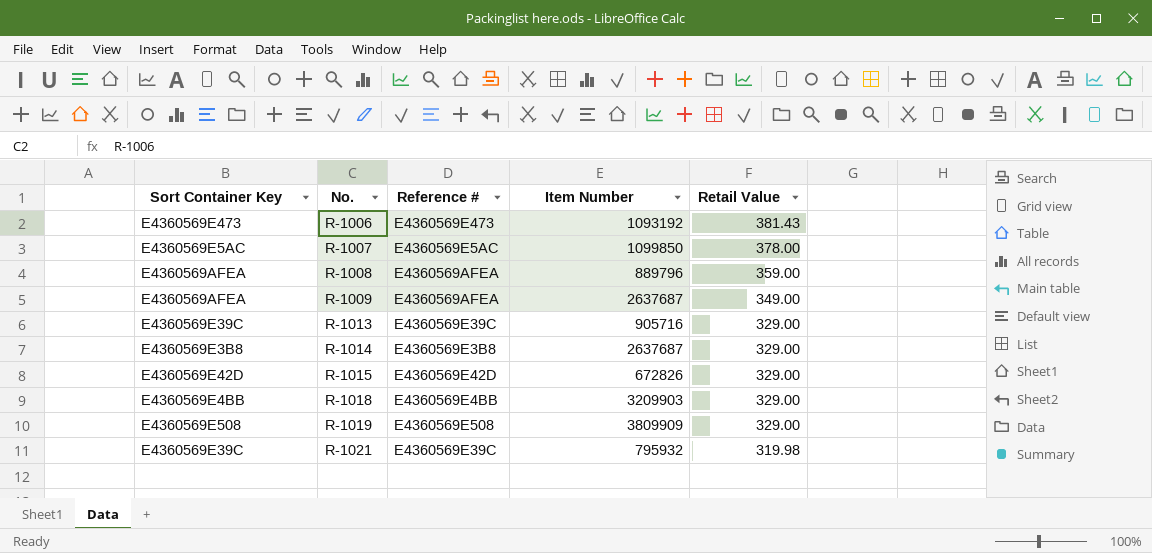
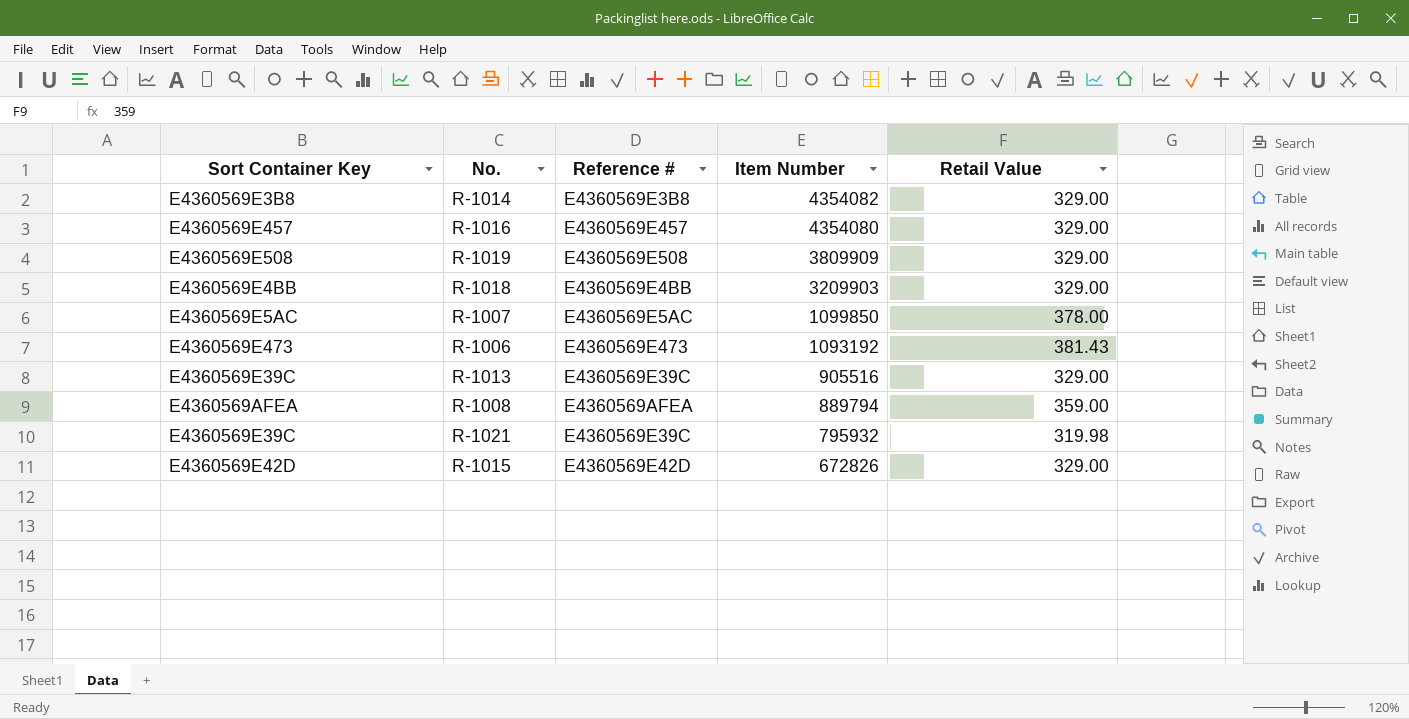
row order: No. ascending -> Item Number descending
row R-1009: E4360569AFEA | E4360569AFEA | 2637687 | 349.00 -> none
R-1014 | Item Number: 2637687 -> 4354082
row R-1016: none -> E4360569E457 | E4360569E457 | 4354080 | 329.00
R-1013 | Item Number: 905716 -> 905516
R-1008 | Item Number: 889796 -> 889794

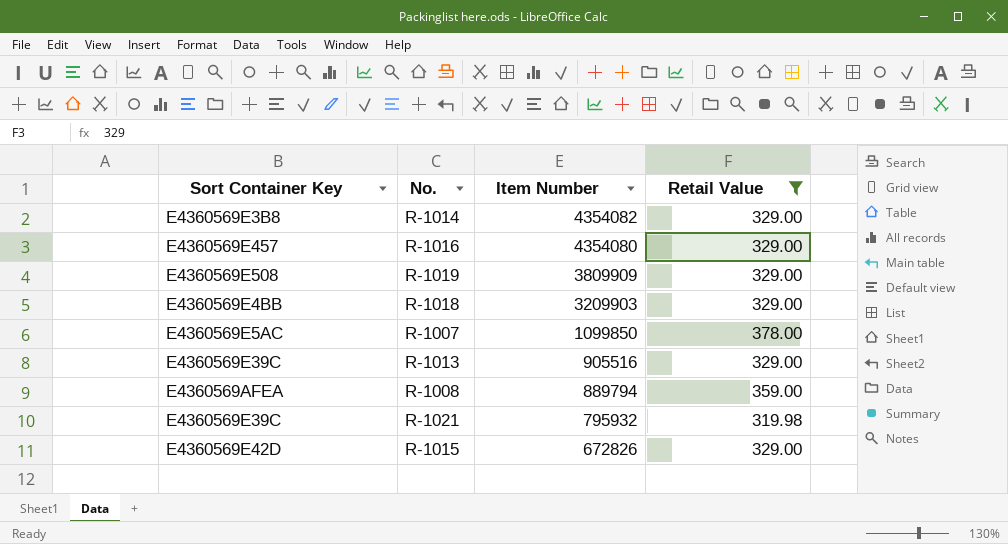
filter: none -> Retail Value != 381.43
column Reference # | position: 3 -> none

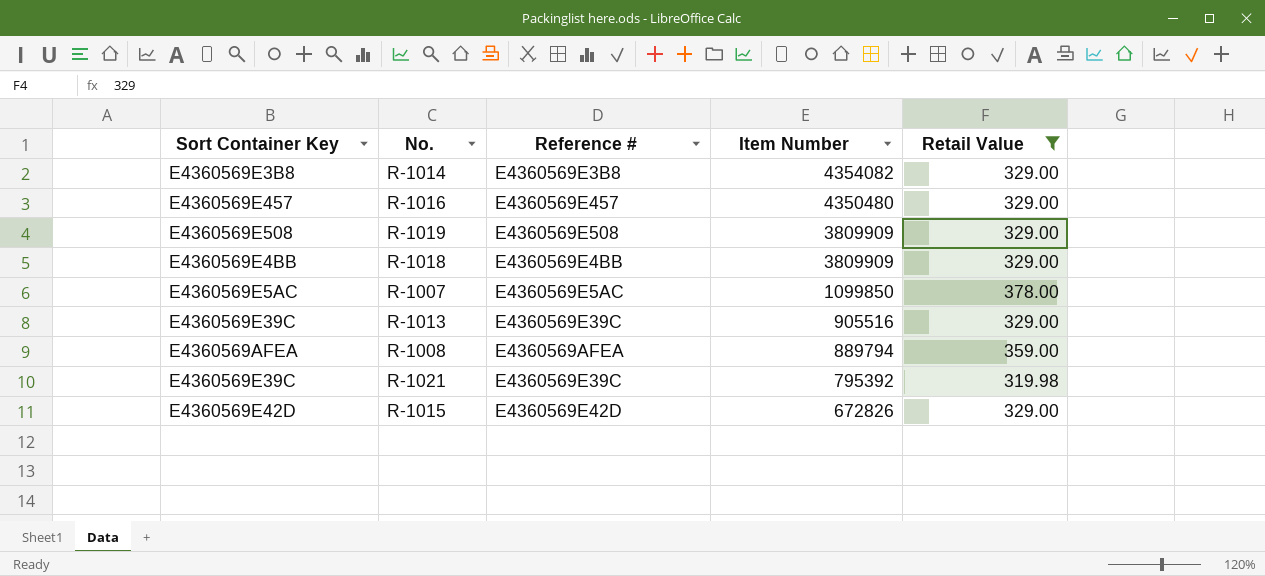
column Reference # | position: none -> 3
R-1016 | Item Number: 4354080 -> 4350480
R-1018 | Item Number: 3209903 -> 3809909
R-1021 | Item Number: 795932 -> 795392

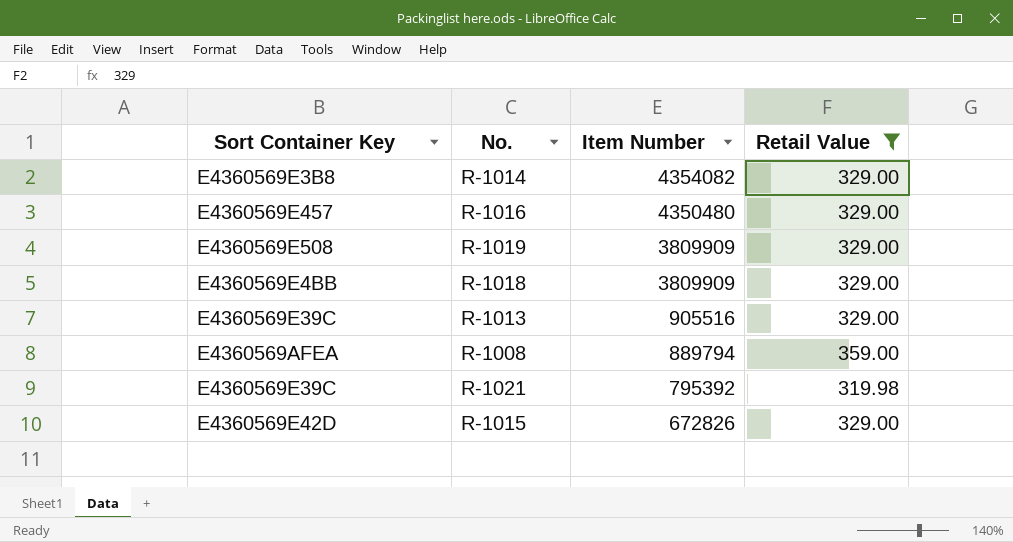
column Reference # | position: 3 -> none
row R-1007: E4360569E5AC | E4360569E5AC | 1099850 | 378.00 -> none

